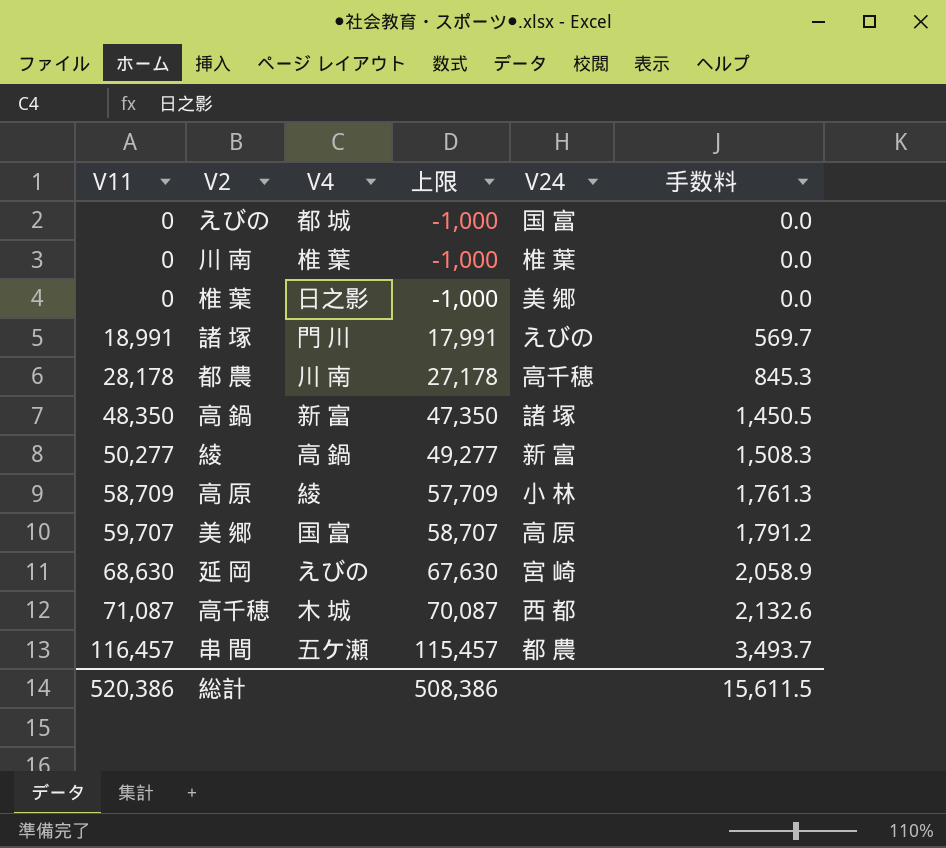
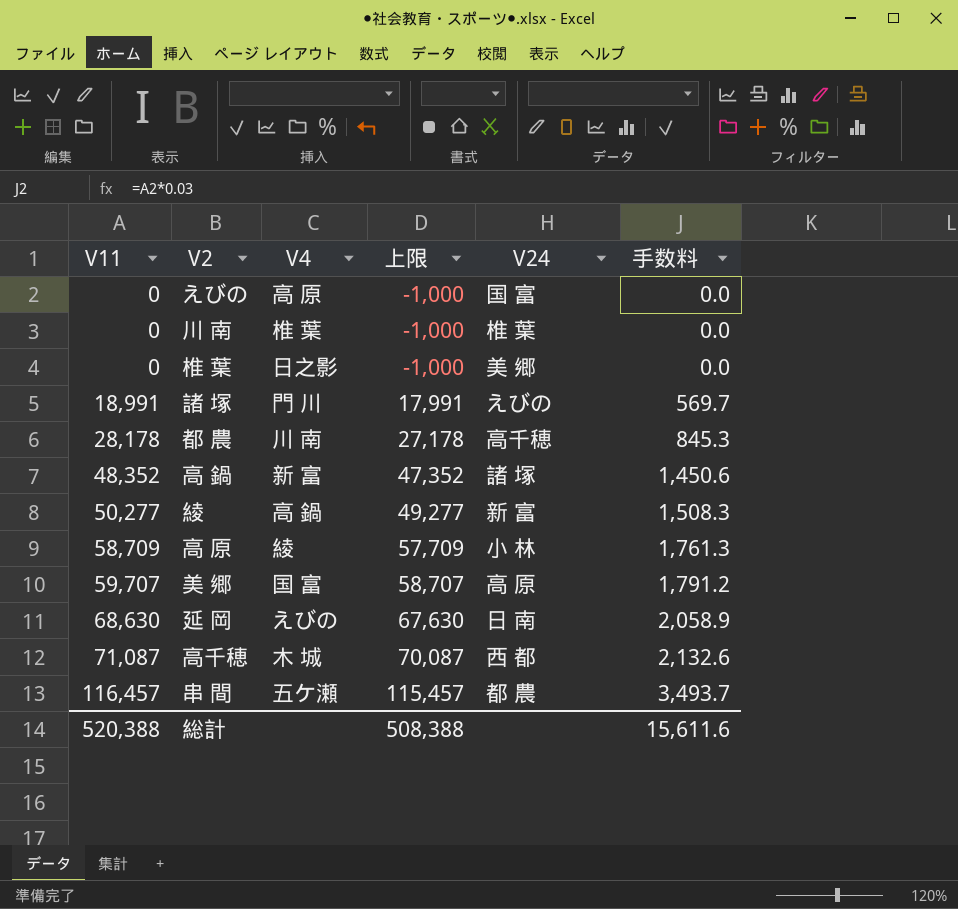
えびの | V4: 都 城 -> 高 原
高 鍋 | V11: 48,350 -> 48,352
高 鍋 | 上限: 47,350 -> 47,352
高 鍋 | 手数料: 1,450.5 -> 1,450.6
延 岡 | V24: 宮 崎 -> 日 南
総計 | V11: 520,386 -> 520,388
総計 | 上限: 508,386 -> 508,388
総計 | 手数料: 15,611.5 -> 15,611.6

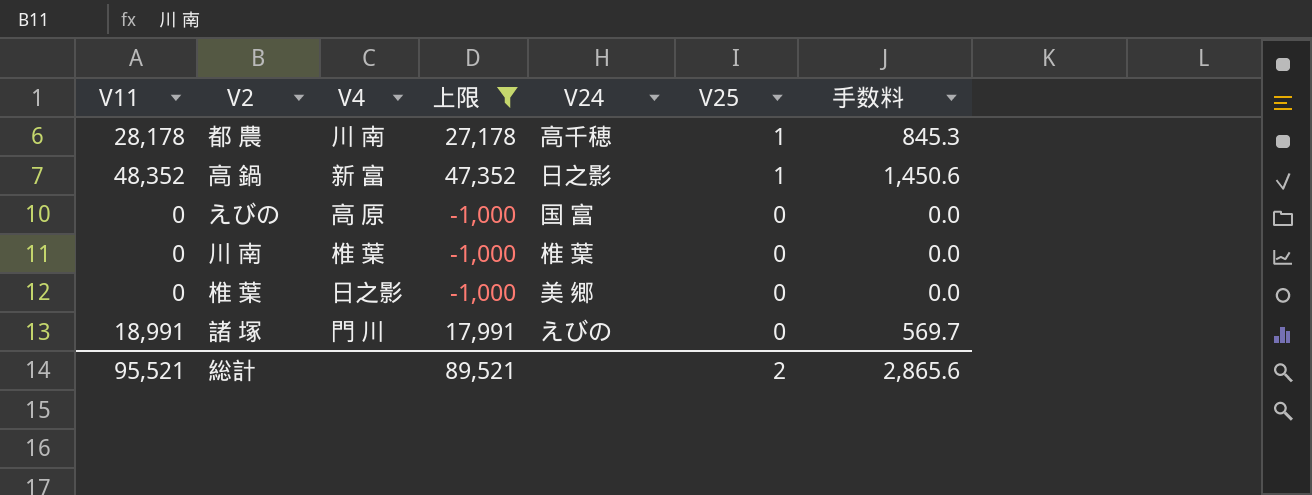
filter: none -> 上限 <= 47,352
row order: V11 ascending -> V25 descending
column V25 | position: none -> 6
高 鍋 | V24: 諸 塚 -> 日之影
総計 | V11: 520,388 -> 95,521
総計 | 上限: 508,388 -> 89,521
総計 | 手数料: 15,611.6 -> 2,865.6

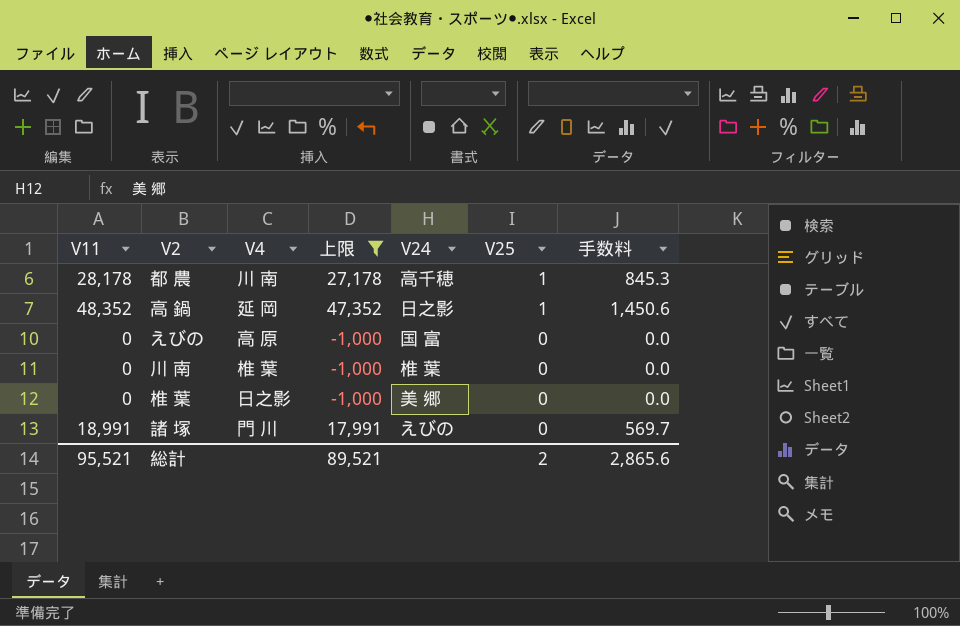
高 鍋 | V4: 新 富 -> 延 岡

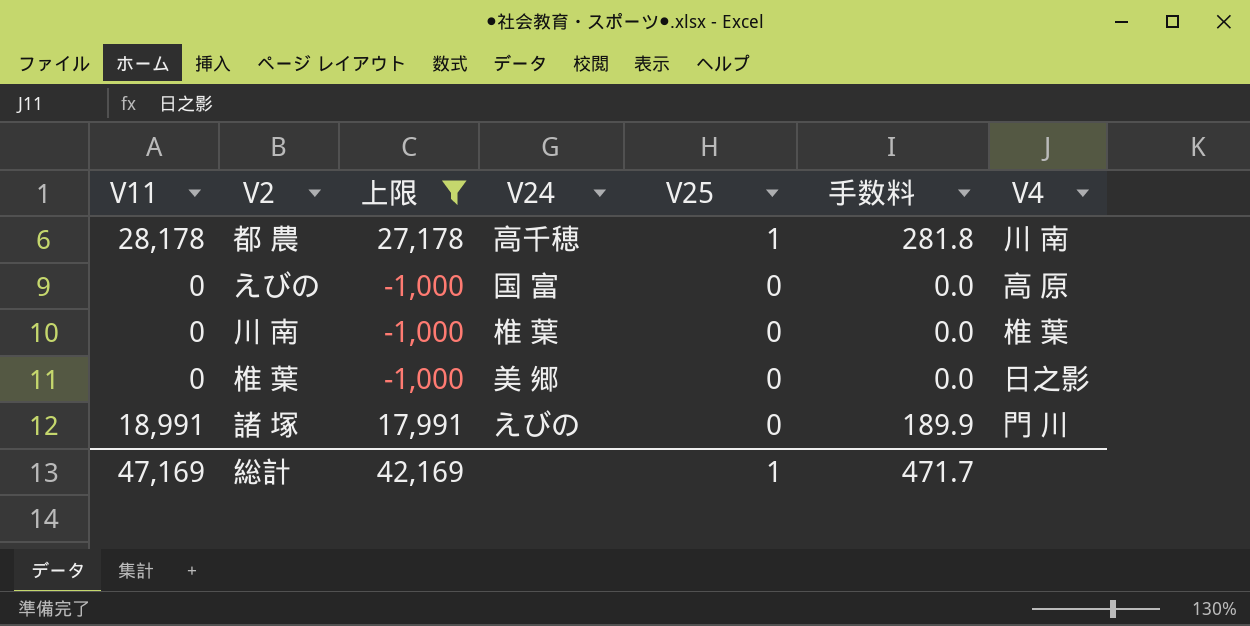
column 手数料 | formula: [V11] * 0.03 -> [V11] * 0.01
column V4 | position: 3 -> 7
row 高 鍋: 48,352 | 延 岡 | 47,352 | 日之影 | 1 | 1,450.6 -> none
総計 | V11: 95,521 -> 47,169
総計 | 上限: 89,521 -> 42,169
総計 | V25: 2 -> 1
総計 | 手数料: 2,865.6 -> 471.7

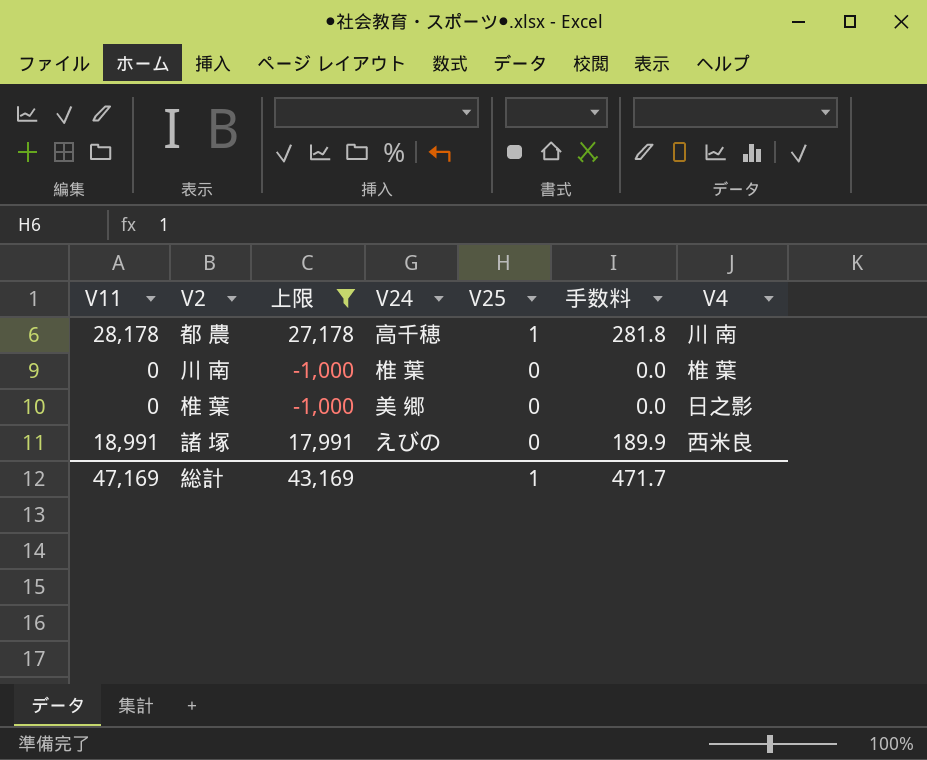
row えびの: 0 | -1,000 | 国 富 | 0 | 0.0 | 高 原 -> none
諸 塚 | V4: 門 川 -> 西米良
総計 | 上限: 42,169 -> 43,169

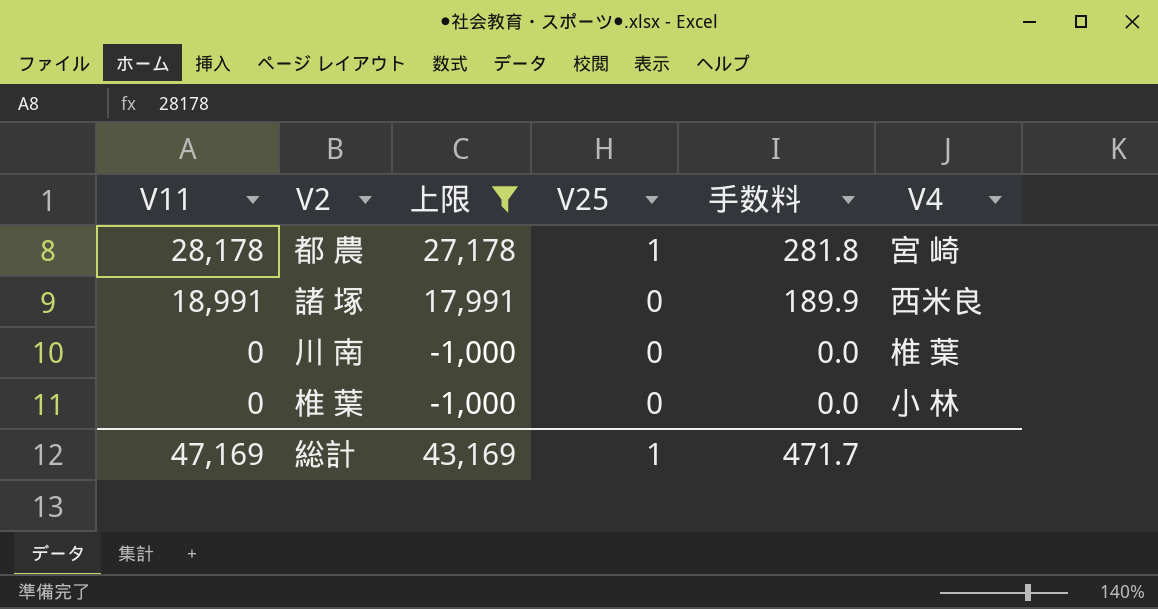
row order: V25 descending -> V11 descending
column V24 | position: 4 -> none
都 農 | V4: 川 南 -> 宮 崎
椎 葉 | V4: 日之影 -> 小 林

